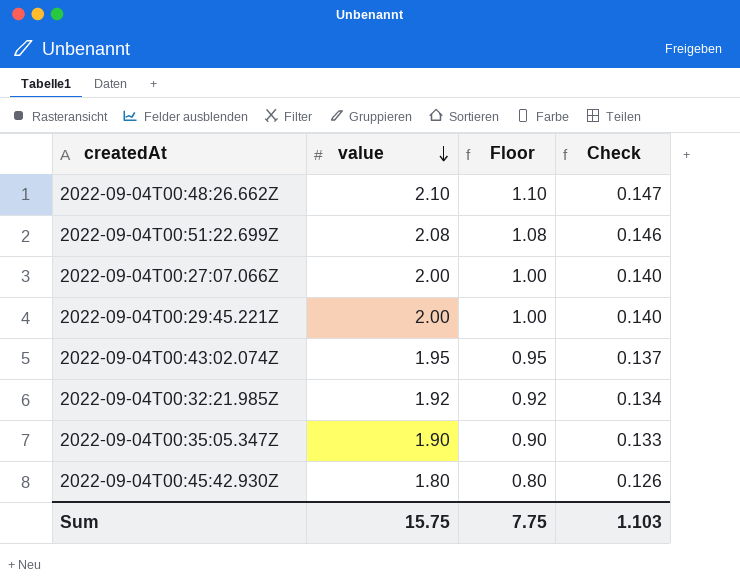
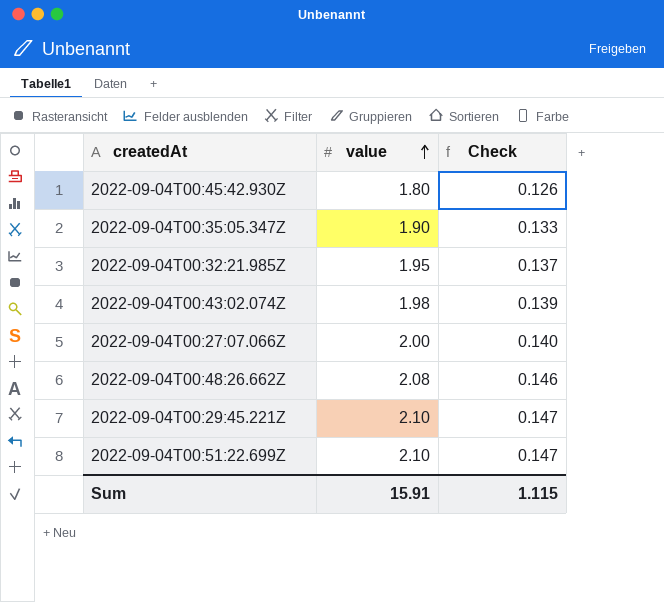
row order: value descending -> value ascending
column Floor | formula: [value] - 1 -> none
2022-09-04T00:32:21.985Z | value: 1.92 -> 1.95
2022-09-04T00:32:21.985Z | Check: 0.134 -> 0.137
2022-09-04T00:43:02.074Z | value: 1.95 -> 1.98
2022-09-04T00:43:02.074Z | Check: 0.137 -> 0.139
2022-09-04T00:48:26.662Z | value: 2.10 -> 2.08
2022-09-04T00:48:26.662Z | Check: 0.147 -> 0.146
2022-09-04T00:29:45.221Z | value: 2.00 -> 2.10
2022-09-04T00:29:45.221Z | Check: 0.140 -> 0.147
2022-09-04T00:51:22.699Z | value: 2.08 -> 2.10
2022-09-04T00:51:22.699Z | Check: 0.146 -> 0.147
Sum | value: 15.75 -> 15.91
Sum | Check: 1.103 -> 1.115

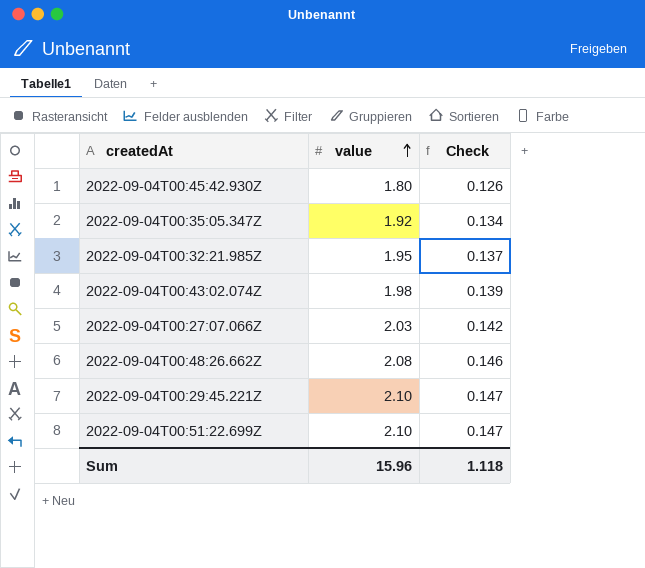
2022-09-04T00:35:05.347Z | value: 1.90 -> 1.92
2022-09-04T00:35:05.347Z | Check: 0.133 -> 0.134
2022-09-04T00:27:07.066Z | value: 2.00 -> 2.03
2022-09-04T00:27:07.066Z | Check: 0.140 -> 0.142
Sum | value: 15.91 -> 15.96
Sum | Check: 1.115 -> 1.118

